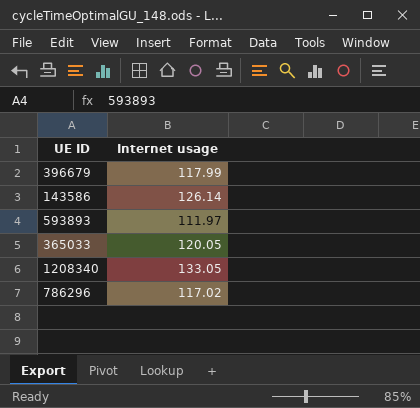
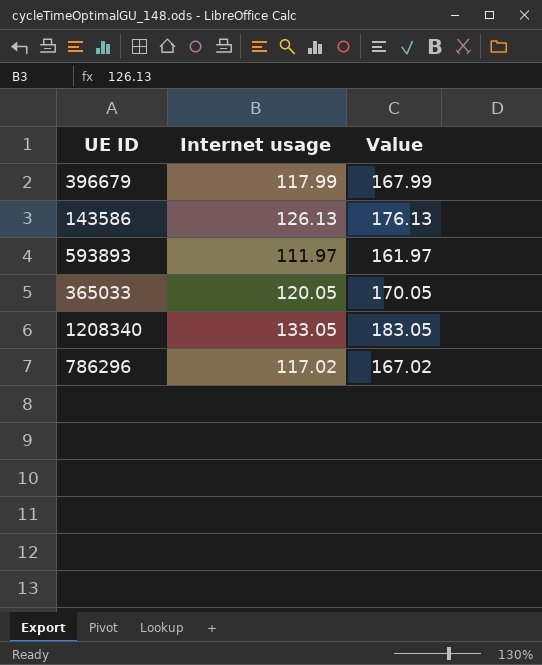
column Value | formula: none -> [Internet usage] + 50
143586 | Internet usage: 126.14 -> 126.13

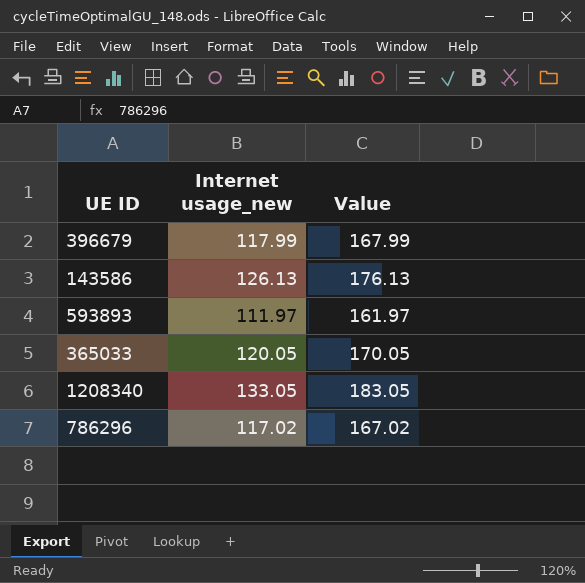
column name: Internet usage -> Internet usage_new

